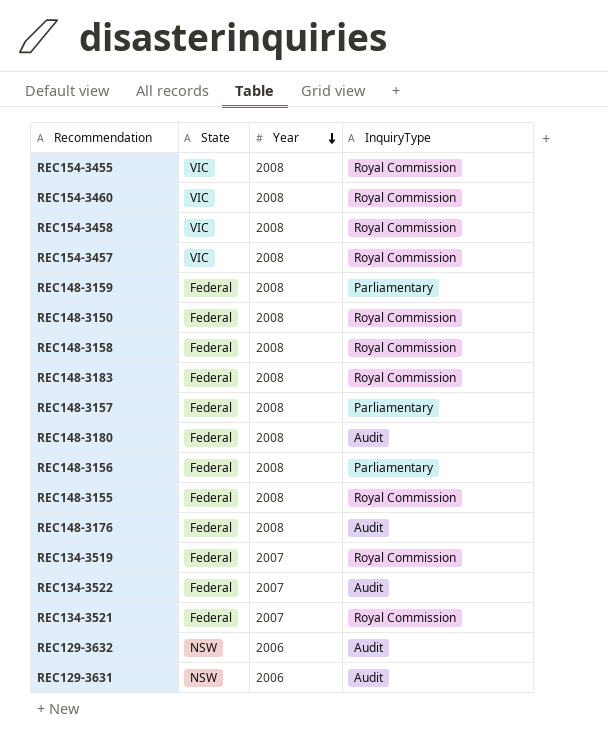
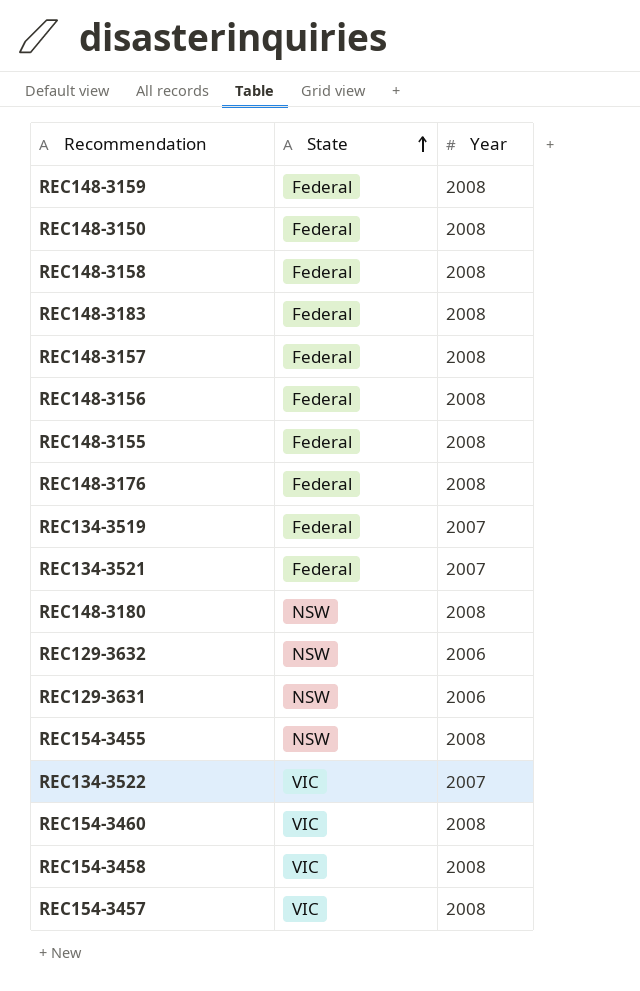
row order: Year descending -> State ascending
column InquiryType | position: 4 -> none
REC148-3180 | State: Federal -> NSW
REC154-3455 | State: VIC -> NSW
REC134-3522 | State: Federal -> VIC

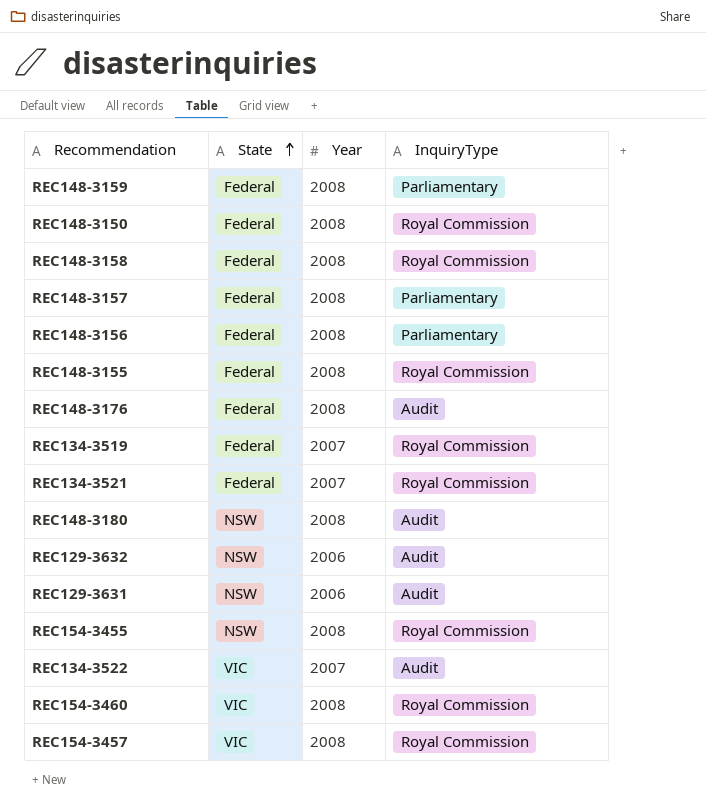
column InquiryType | position: none -> 4
row REC148-3183: Federal | 2008 -> none
row REC154-3458: VIC | 2008 -> none

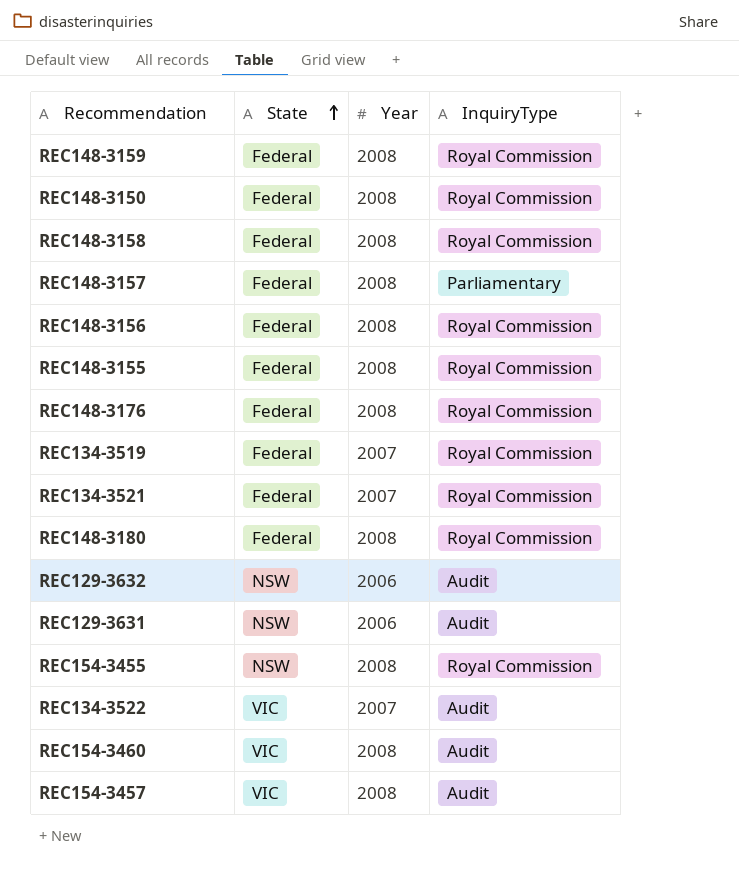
REC148-3159 | InquiryType: Parliamentary -> Royal Commission
REC148-3156 | InquiryType: Parliamentary -> Royal Commission
REC148-3176 | InquiryType: Audit -> Royal Commission
REC148-3180 | State: NSW -> Federal
REC148-3180 | InquiryType: Audit -> Royal Commission
REC154-3460 | InquiryType: Royal Commission -> Audit
REC154-3457 | InquiryType: Royal Commission -> Audit

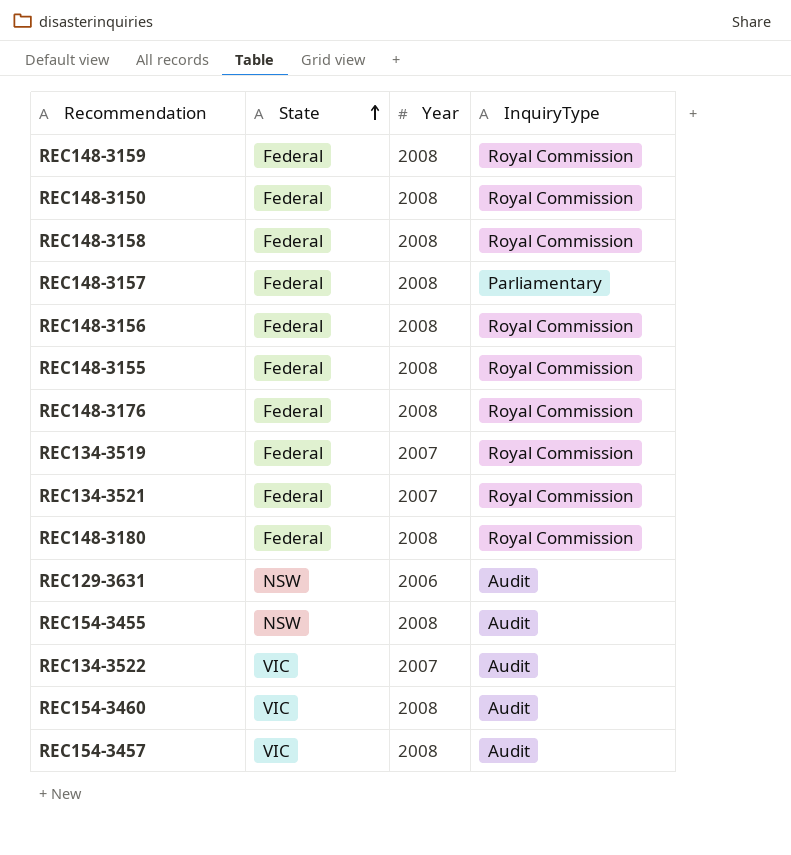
row REC129-3632: NSW | 2006 | Audit -> none
REC154-3455 | InquiryType: Royal Commission -> Audit

